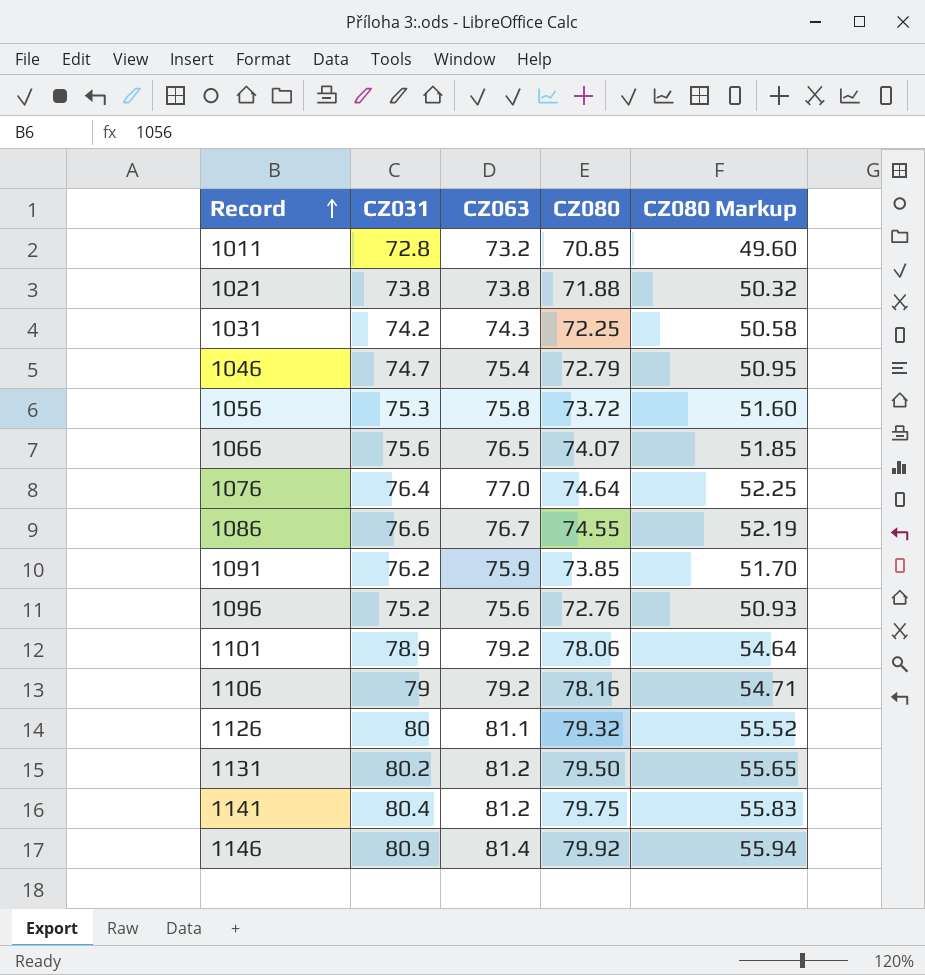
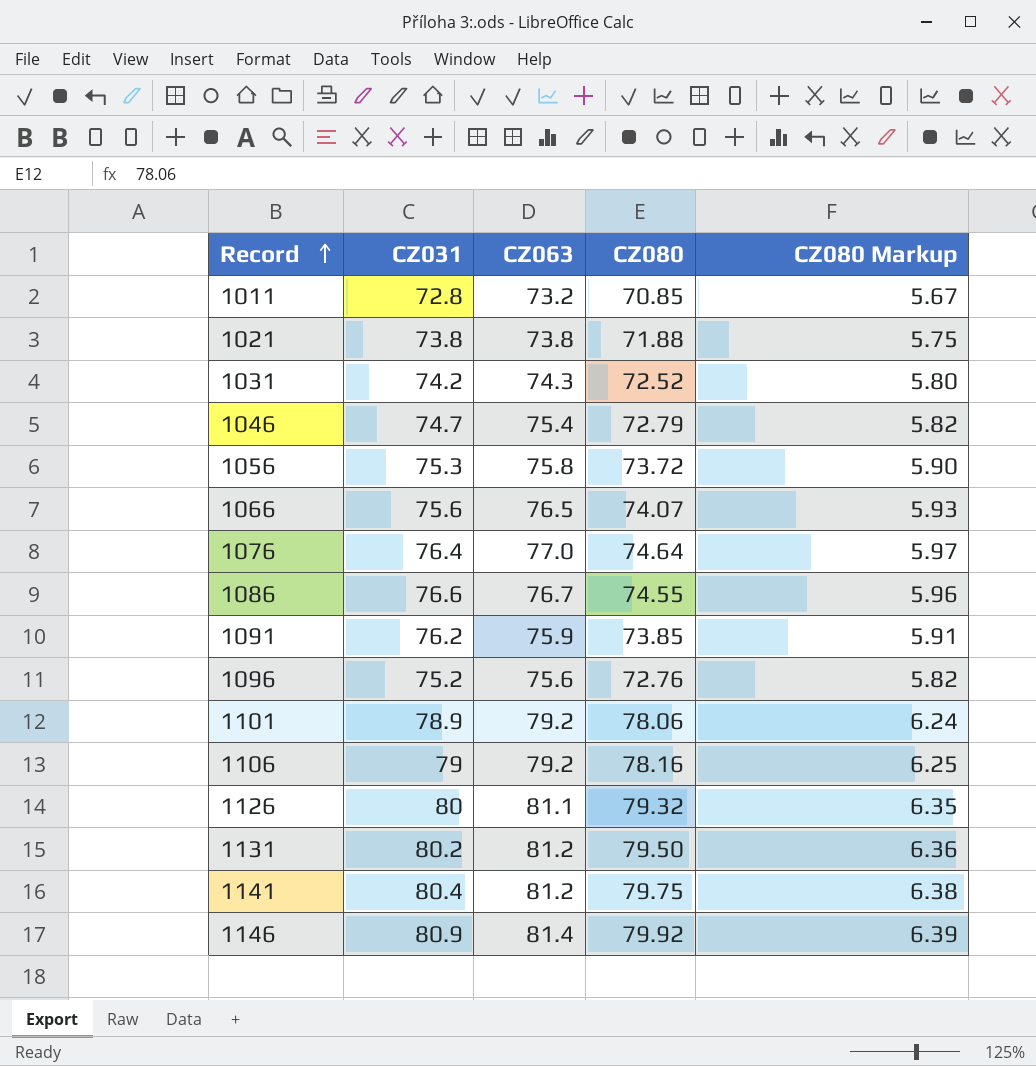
column CZ080 Markup | formula: [CZ080] * 0.7 -> [CZ080] * 0.08
1031 | CZ080: 72.25 -> 72.52

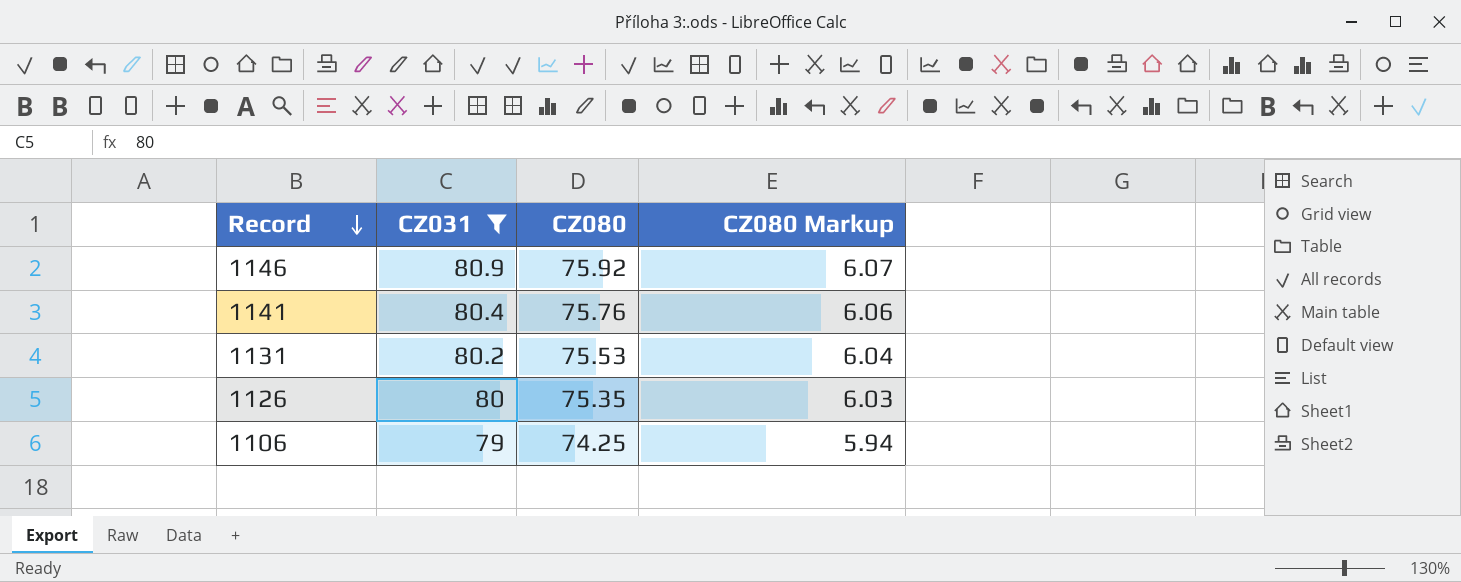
filter: none -> CZ031 >= 79
row order: Record ascending -> Record descending
column CZ063 | position: 3 -> none
1146 | CZ080: 79.92 -> 75.92
1146 | CZ080 Markup: 6.39 -> 6.07
1141 | CZ080: 79.75 -> 75.76
1141 | CZ080 Markup: 6.38 -> 6.06
1131 | CZ080: 79.50 -> 75.53
1131 | CZ080 Markup: 6.36 -> 6.04
1126 | CZ080: 79.32 -> 75.35
1126 | CZ080 Markup: 6.35 -> 6.03
1106 | CZ080: 78.16 -> 74.25
1106 | CZ080 Markup: 6.25 -> 5.94

